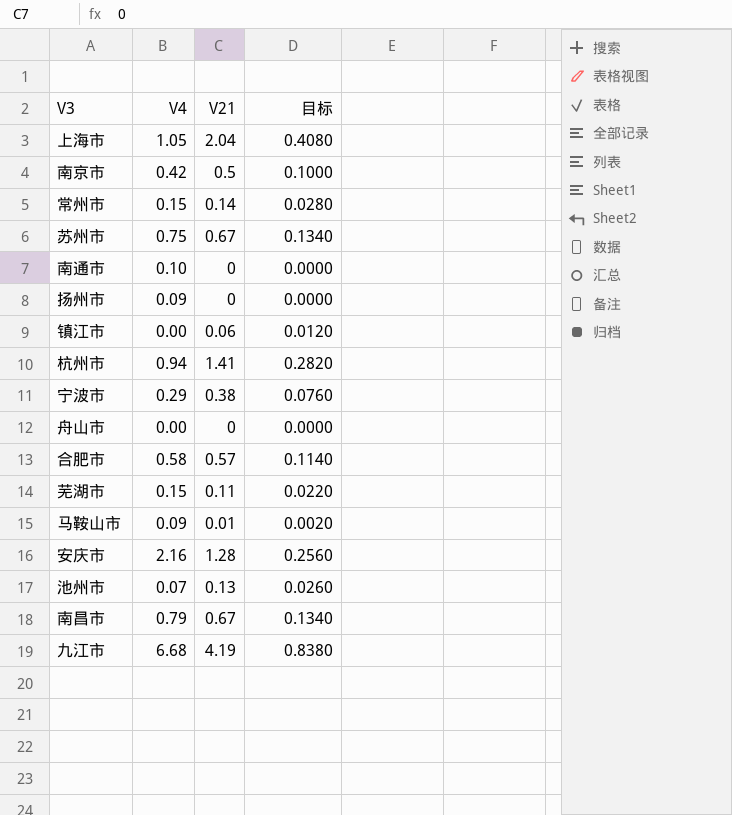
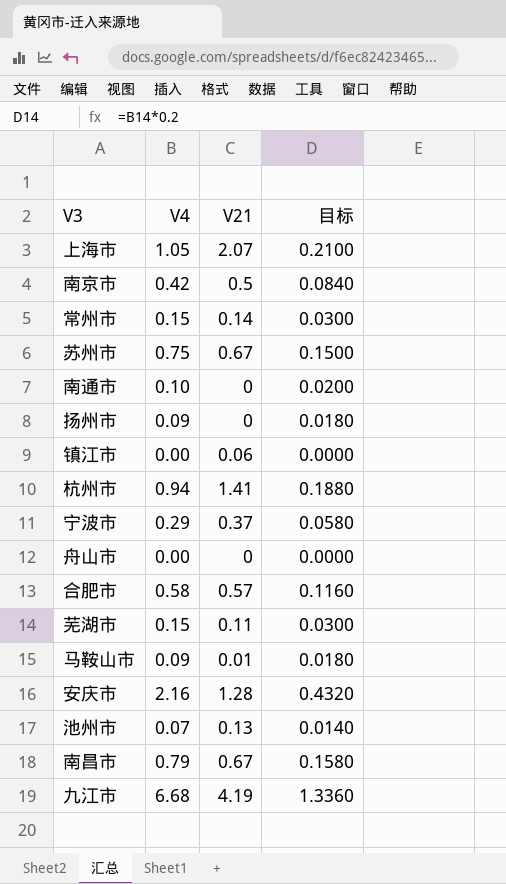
column 目标 | formula: [V21] * 0.2 -> [V4] * 0.2
上海市 | V21: 2.04 -> 2.07
宁波市 | V21: 0.38 -> 0.37

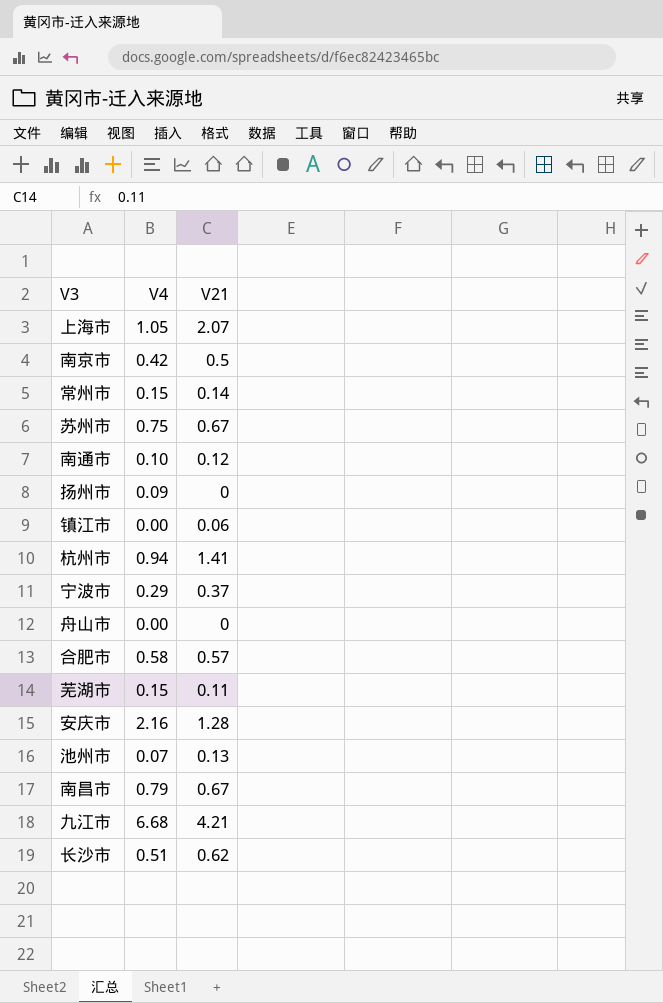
column 目标 | formula: [V4] * 0.2 -> none
row 马鞍山市: 0.09 | 0.01 | 0.0180 -> none
南通市 | V21: 0 -> 0.12
九江市 | V21: 4.19 -> 4.21
row 长沙市: none -> 0.51 | 0.62

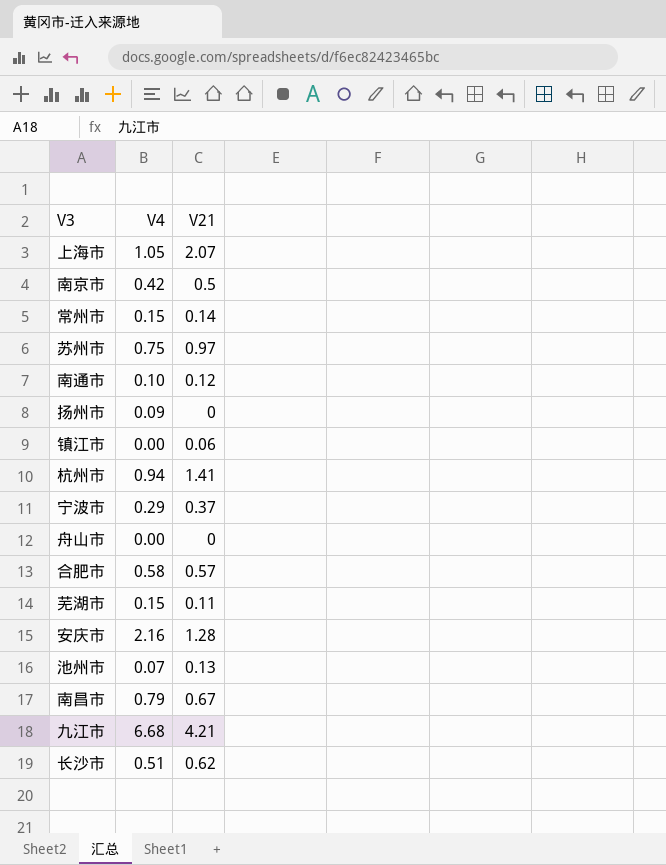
苏州市 | V21: 0.67 -> 0.97

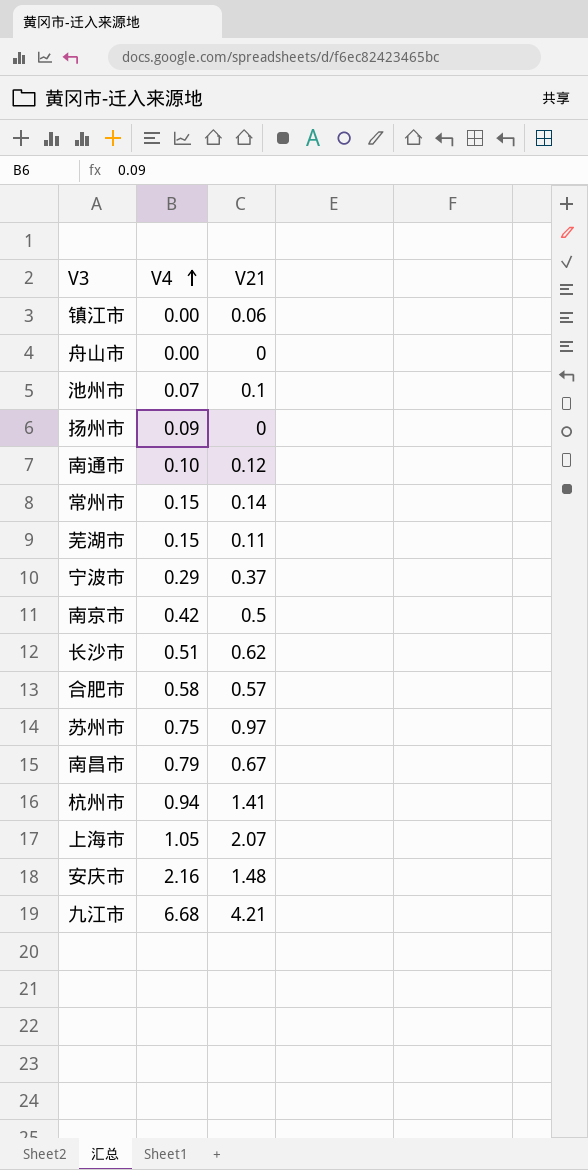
row order: none -> V4 ascending
池州市 | V21: 0.13 -> 0.1
安庆市 | V21: 1.28 -> 1.48

